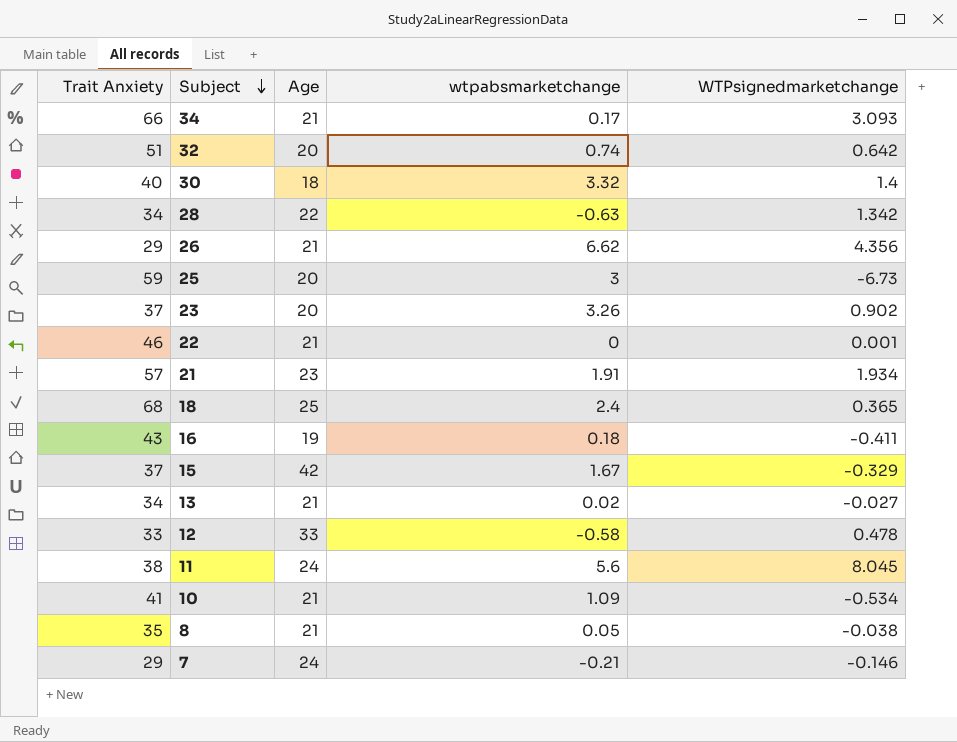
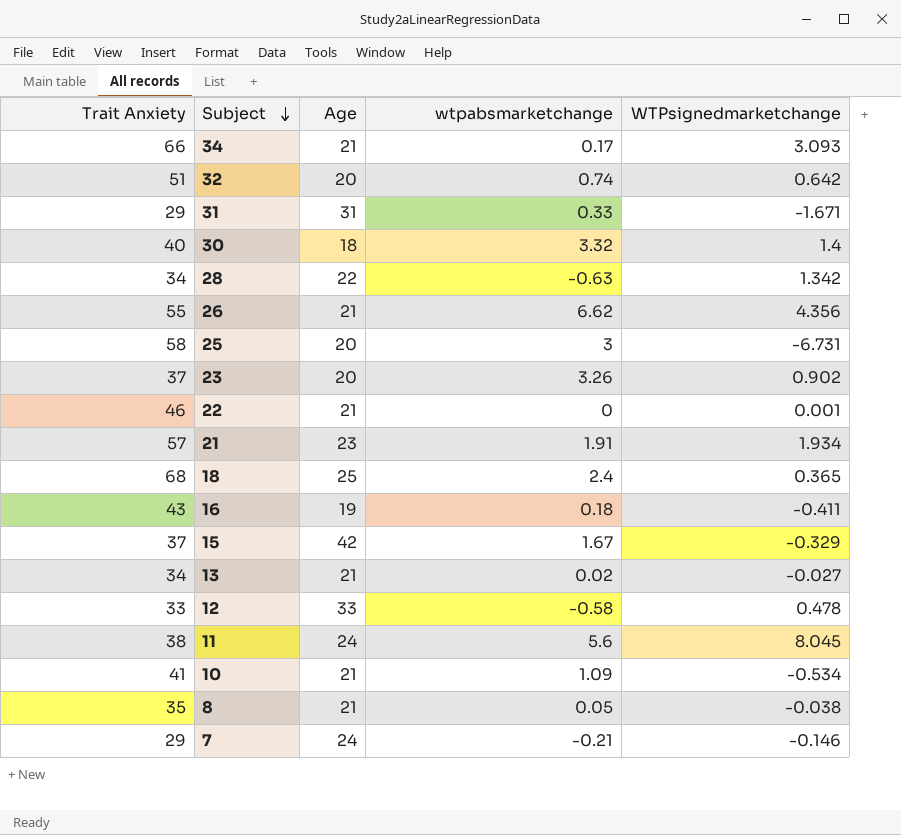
row 31: none -> 29 | 31 | 0.33 | -1.671
26 | Trait Anxiety: 29 -> 55
25 | Trait Anxiety: 59 -> 58
25 | WTPsignedmarketchange: -6.73 -> -6.731

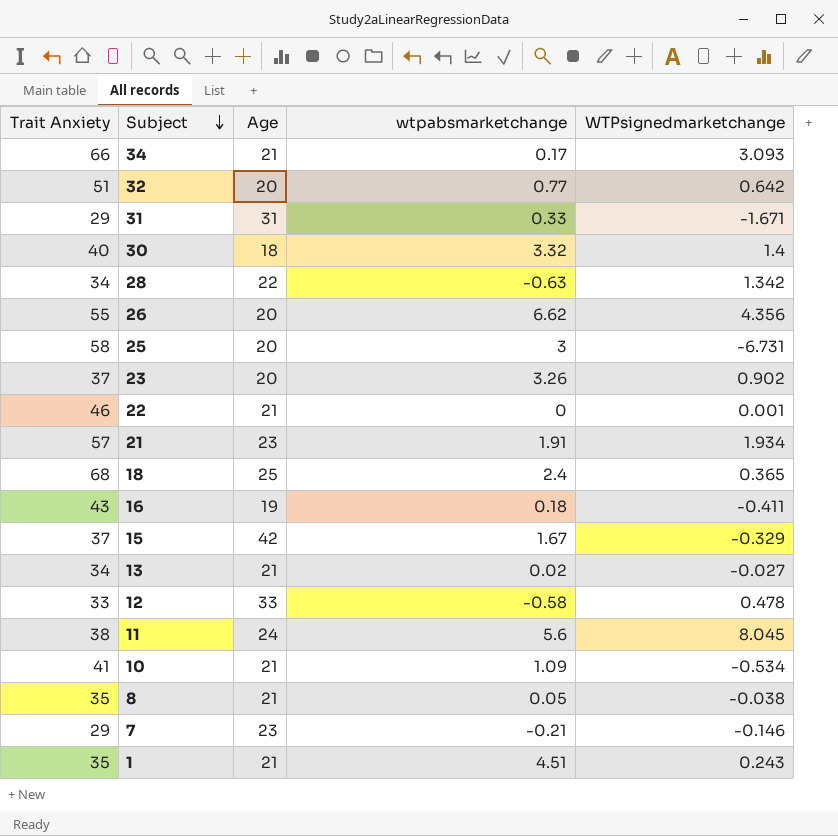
32 | wtpabsmarketchange: 0.74 -> 0.77
26 | Age: 21 -> 20
7 | Age: 24 -> 23
row 1: none -> 35 | 21 | 4.51 | 0.243

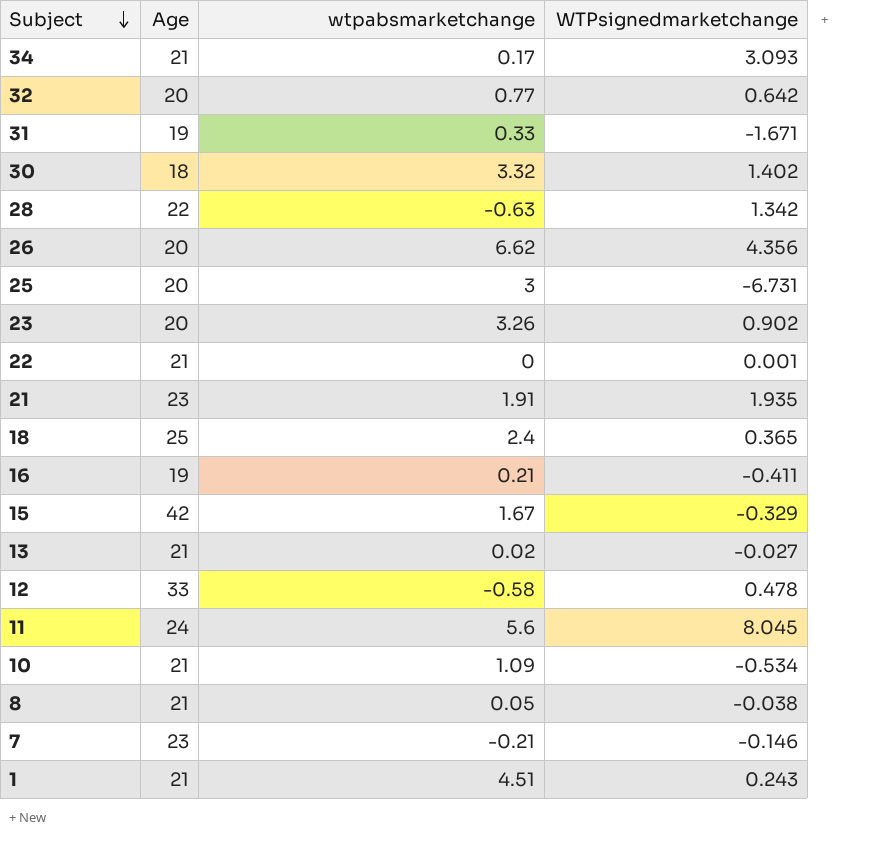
column Trait Anxiety | position: 1 -> none
31 | Age: 31 -> 19
30 | WTPsignedmarketchange: 1.4 -> 1.402
21 | WTPsignedmarketchange: 1.934 -> 1.935
16 | wtpabsmarketchange: 0.18 -> 0.21

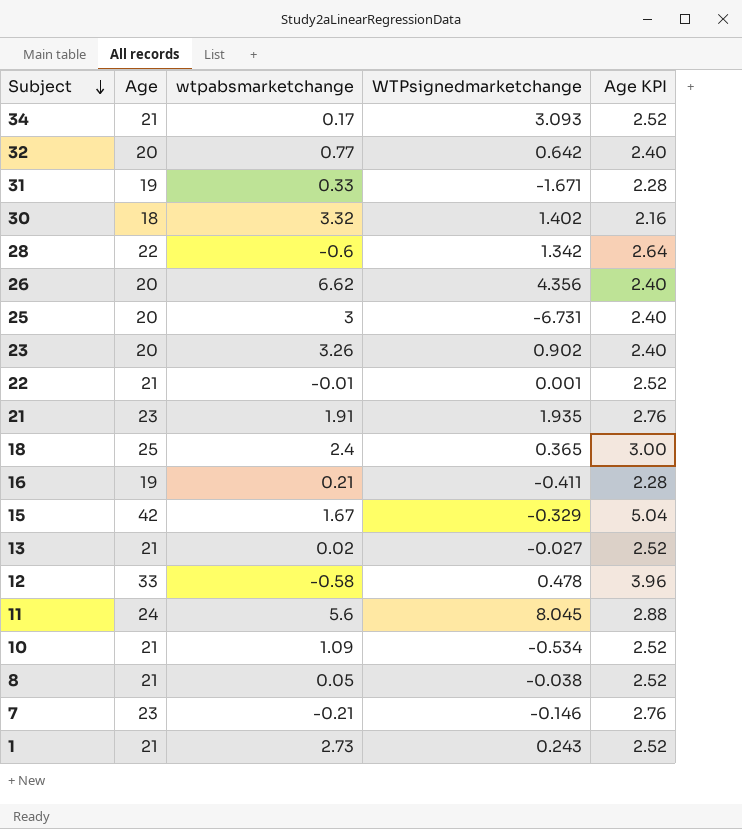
column Age KPI | formula: none -> [Age] * 0.12
28 | wtpabsmarketchange: -0.63 -> -0.6
22 | wtpabsmarketchange: 0 -> -0.01
1 | wtpabsmarketchange: 4.51 -> 2.73

